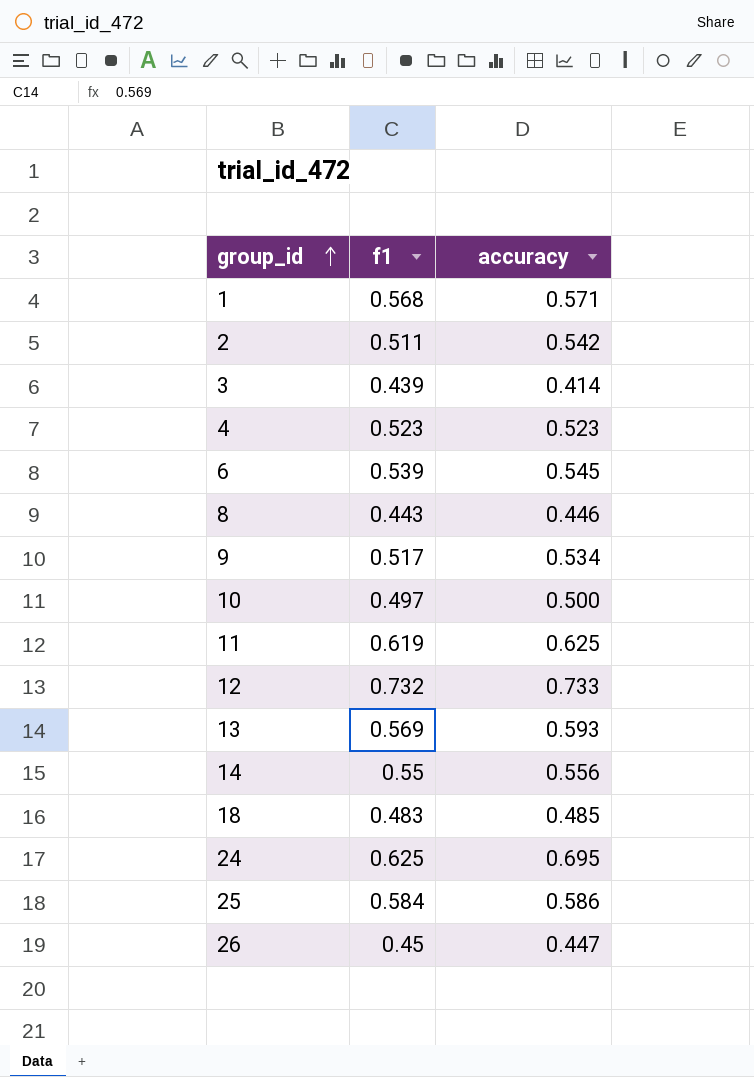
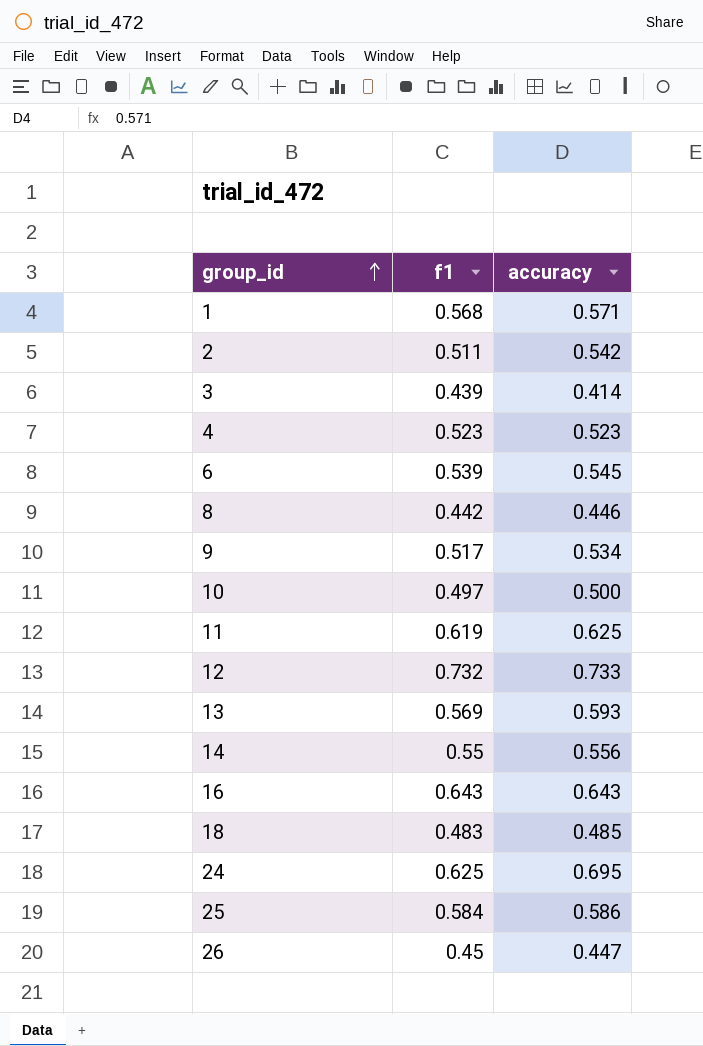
8 | f1: 0.443 -> 0.442
row 16: none -> 0.643 | 0.643

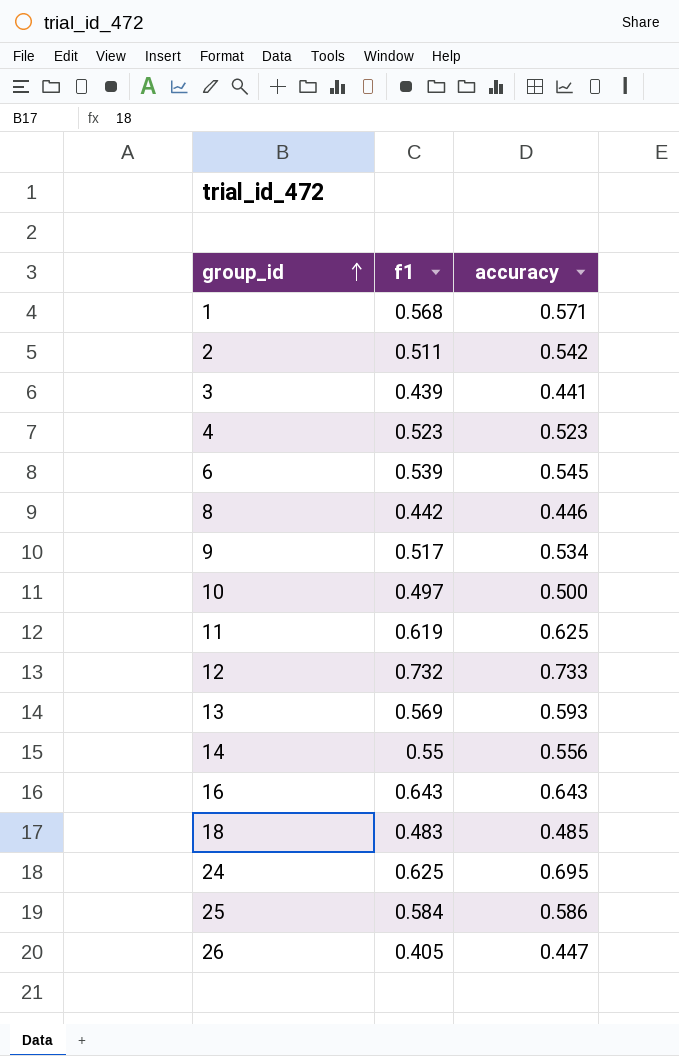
3 | accuracy: 0.414 -> 0.441
26 | f1: 0.45 -> 0.405

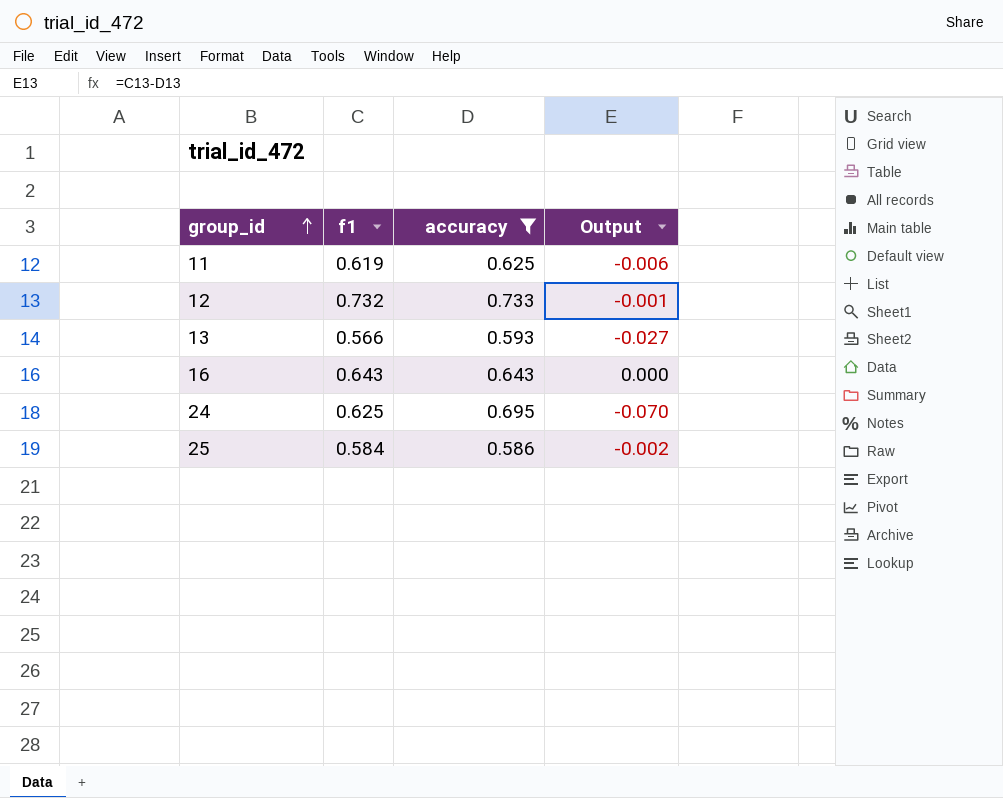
filter: none -> accuracy >= 0.586
column Output | formula: none -> [f1] - [accuracy]
13 | f1: 0.569 -> 0.566

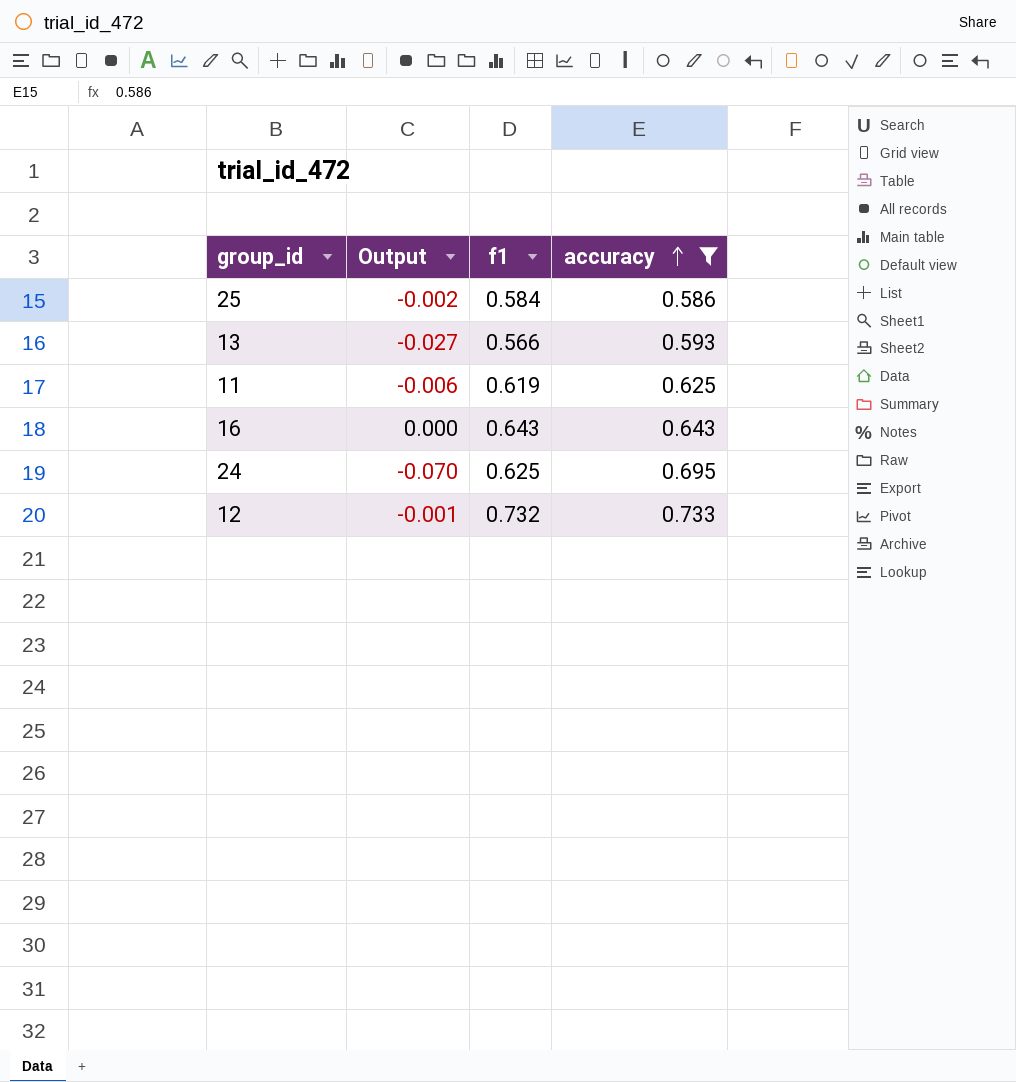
row order: group_id ascending -> accuracy ascending
column Output | position: 4 -> 2

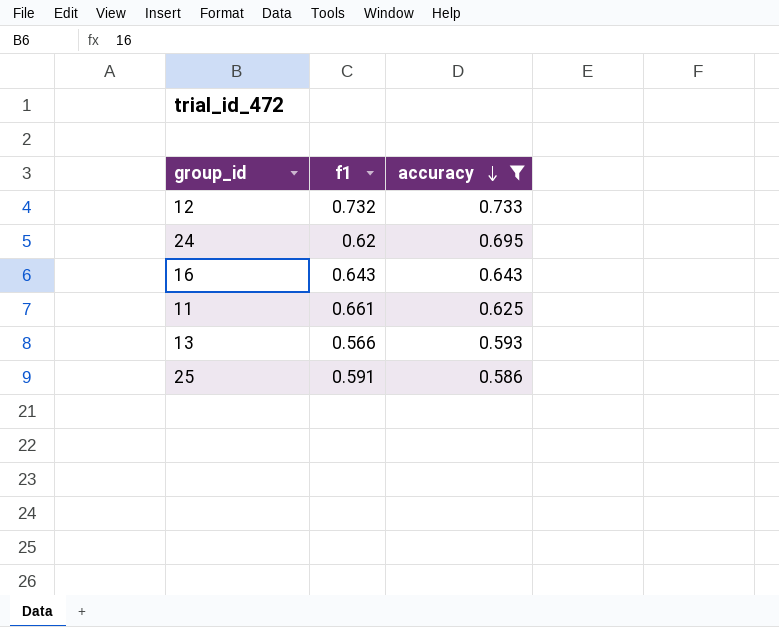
row order: accuracy ascending -> accuracy descending
column Output | formula: [f1] - [accuracy] -> none
24 | f1: 0.625 -> 0.62
11 | f1: 0.619 -> 0.661
25 | f1: 0.584 -> 0.591

